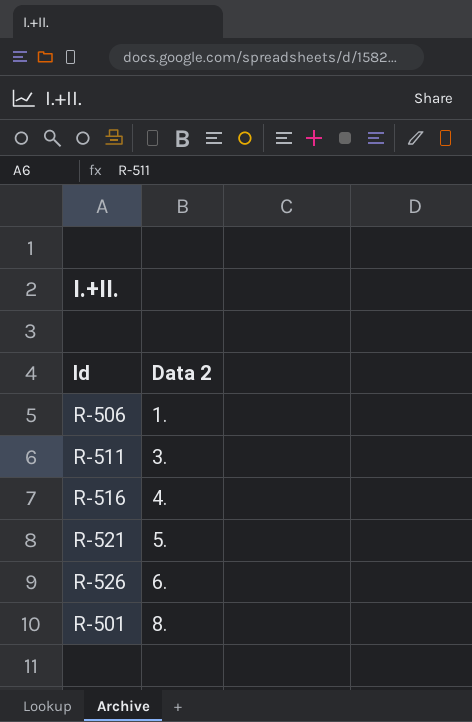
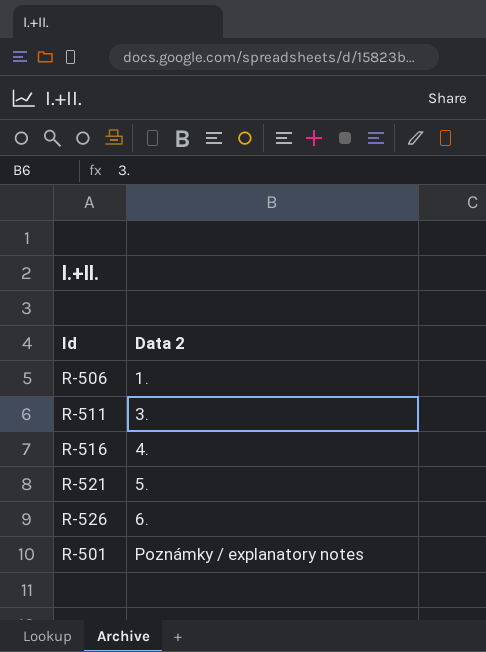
R-501 | Data 2: 8. -> Poznámky / explanatory notes

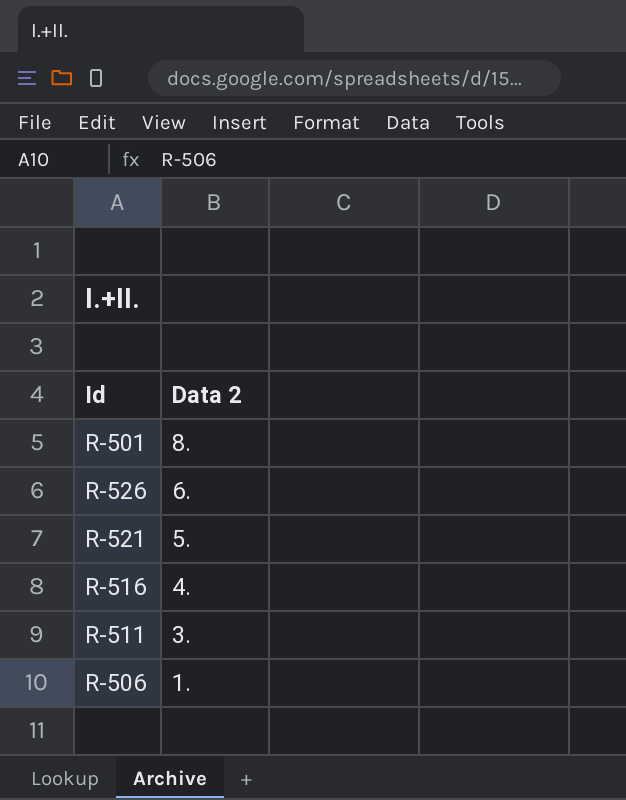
row order: Data 2 ascending -> Data 2 descending
R-501 | Data 2: Poznámky / explanatory notes -> 8.

